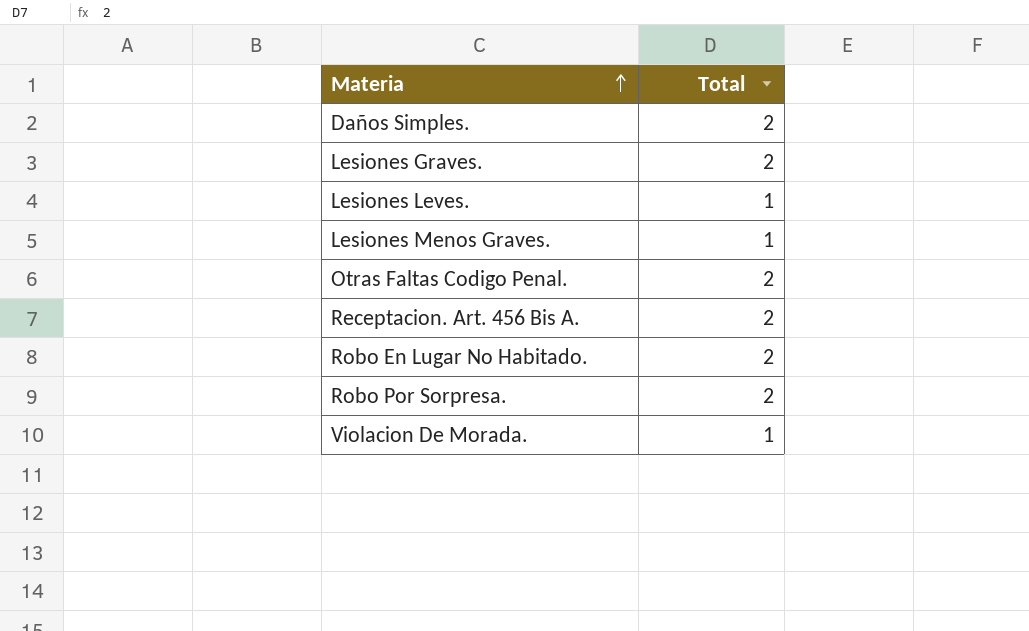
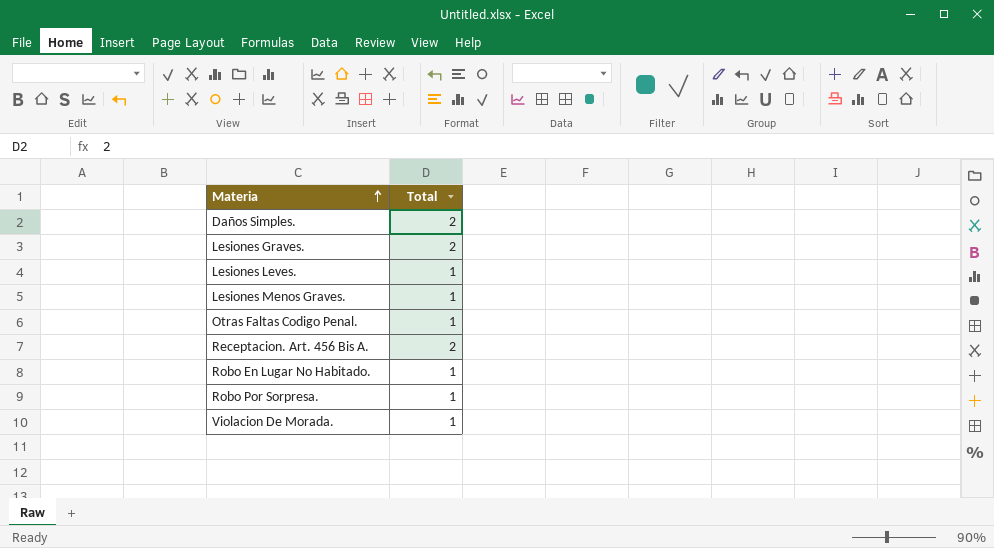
Otras Faltas Codigo Penal. | Total: 2 -> 1
Robo En Lugar No Habitado. | Total: 2 -> 1
Robo Por Sorpresa. | Total: 2 -> 1

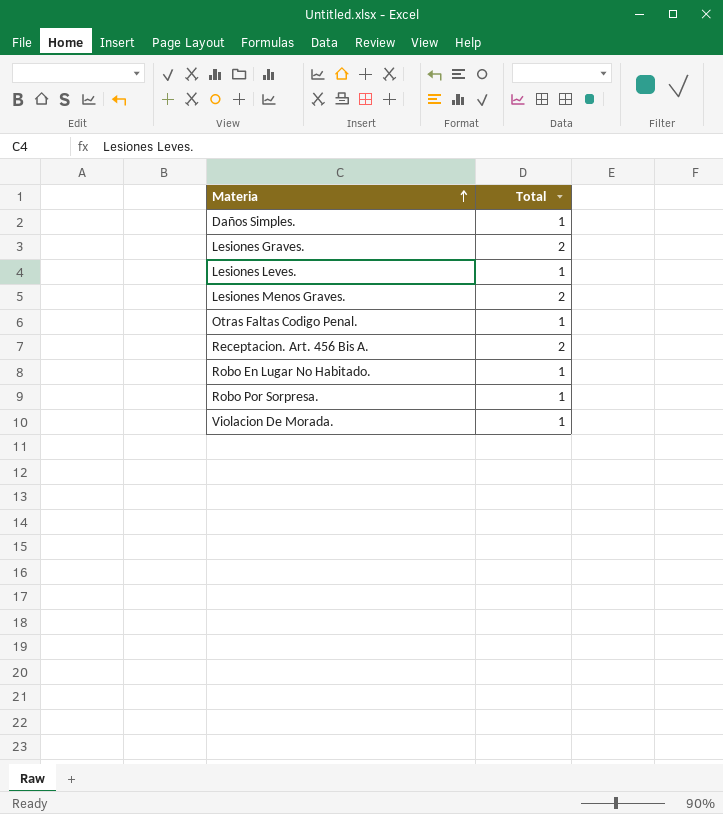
Daños Simples. | Total: 2 -> 1
Lesiones Menos Graves. | Total: 1 -> 2

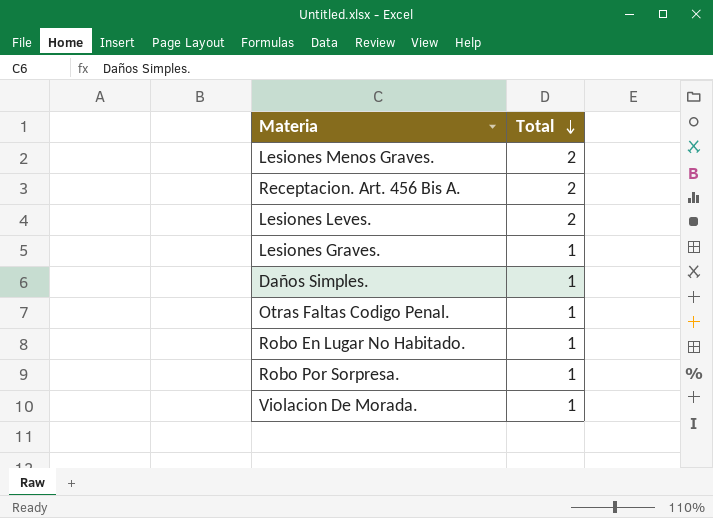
row order: Materia ascending -> Total descending
Lesiones Leves. | Total: 1 -> 2
Lesiones Graves. | Total: 2 -> 1

